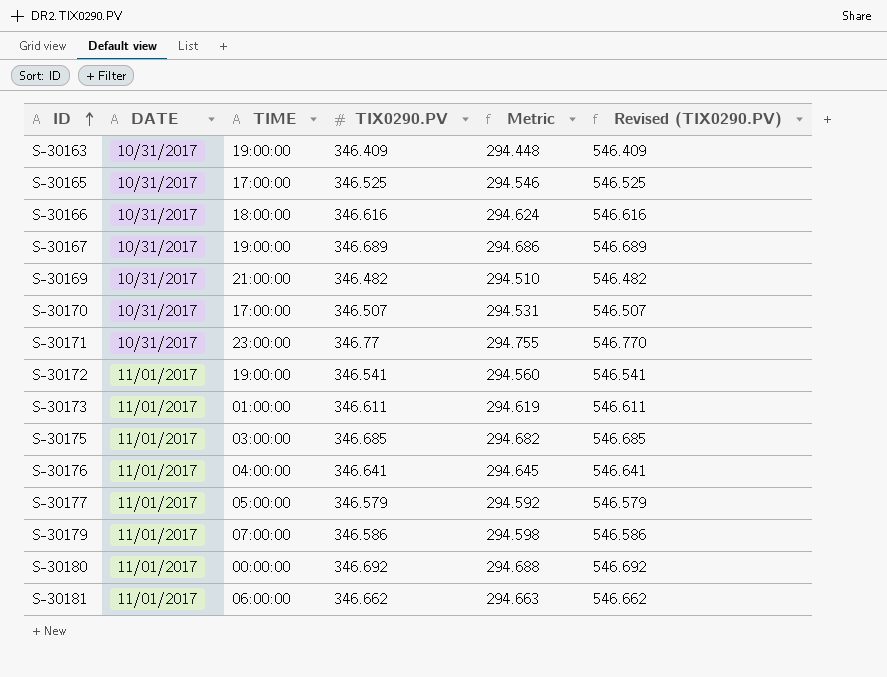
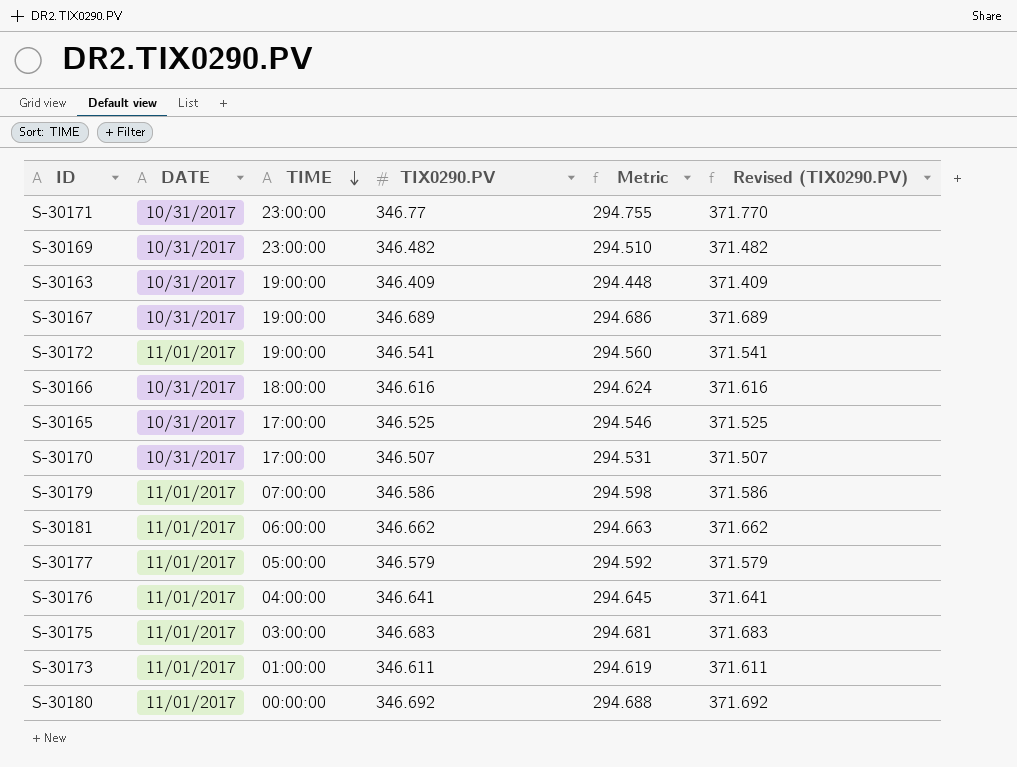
row order: ID ascending -> TIME descending
column Revised (TIX0290.PV) | formula: [TIX0290.PV] + 200 -> [TIX0290.PV] + 25
S-30169 | TIME: 21:00:00 -> 23:00:00
S-30175 | TIX0290.PV: 346.685 -> 346.683
S-30175 | Metric: 294.682 -> 294.681

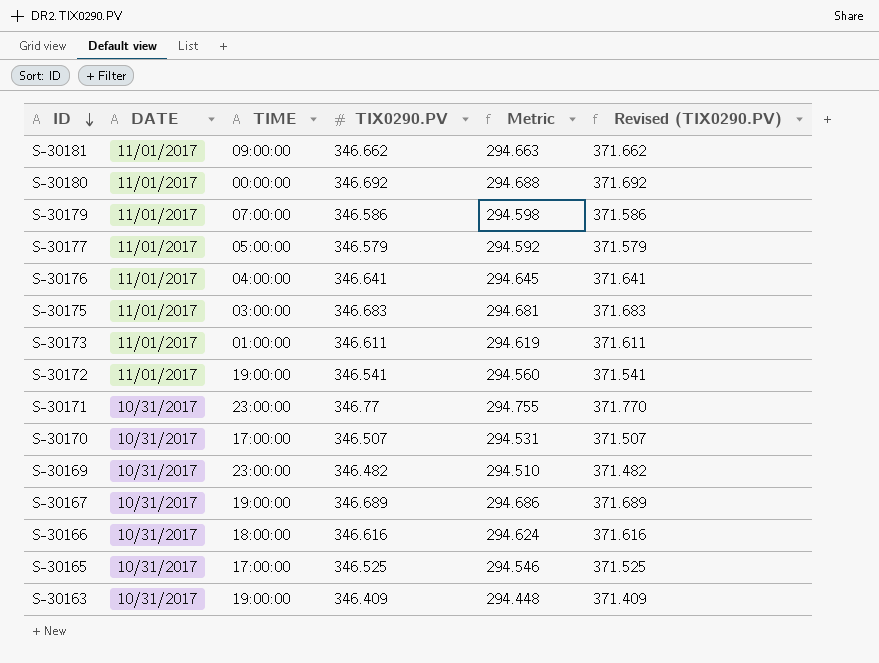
row order: TIME descending -> ID descending
S-30181 | TIME: 06:00:00 -> 09:00:00

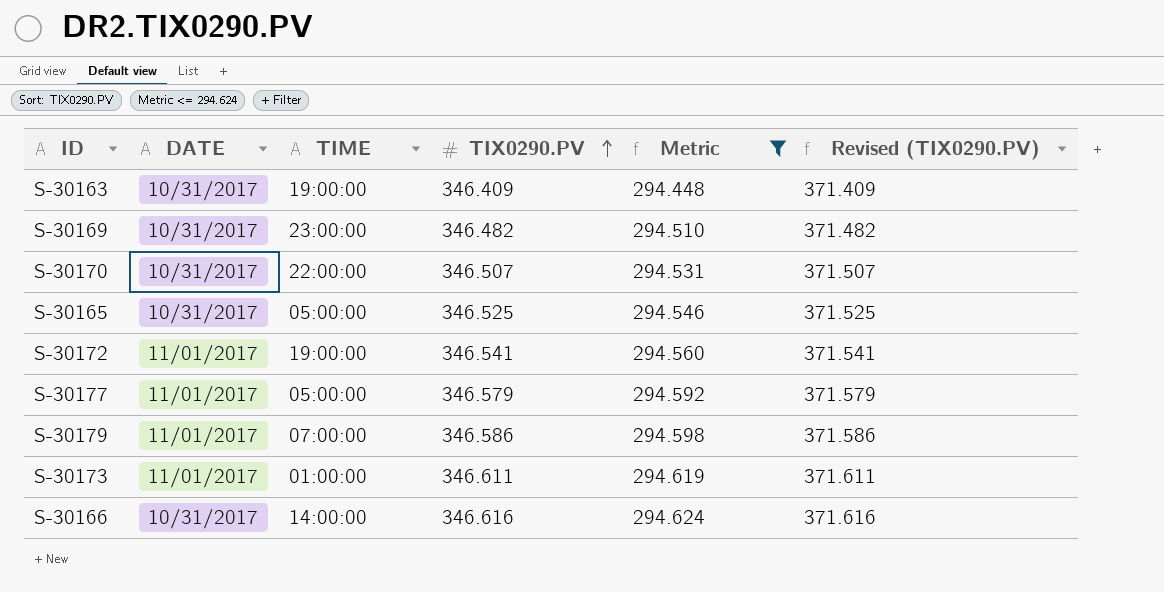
filter: none -> Metric <= 294.624
row order: ID descending -> TIX0290.PV ascending
S-30170 | TIME: 17:00:00 -> 22:00:00
S-30165 | TIME: 17:00:00 -> 05:00:00
S-30166 | TIME: 18:00:00 -> 14:00:00

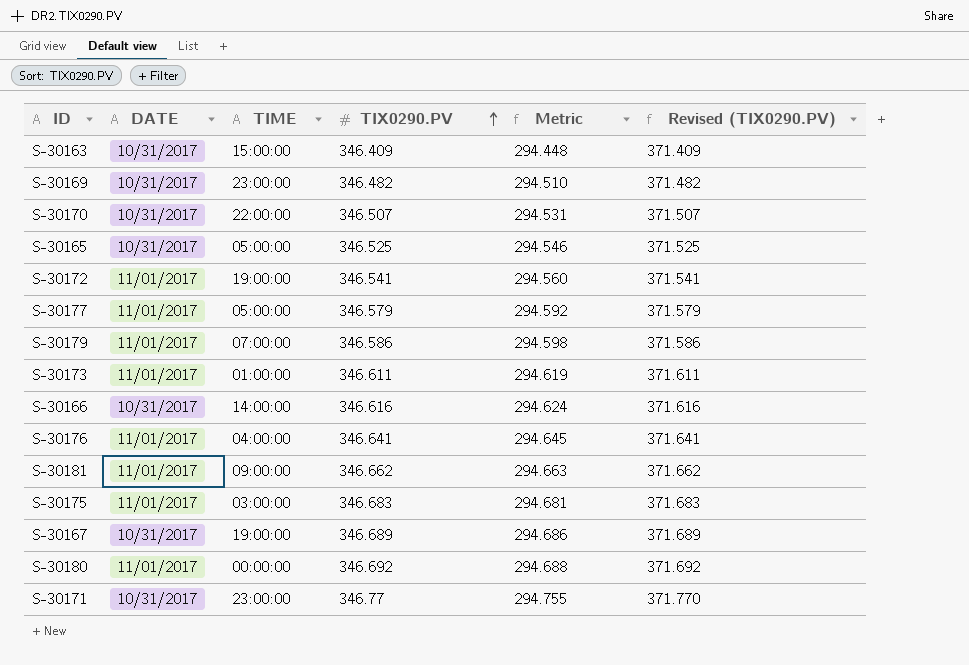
filter: Metric <= 294.624 -> none
S-30163 | TIME: 19:00:00 -> 15:00:00

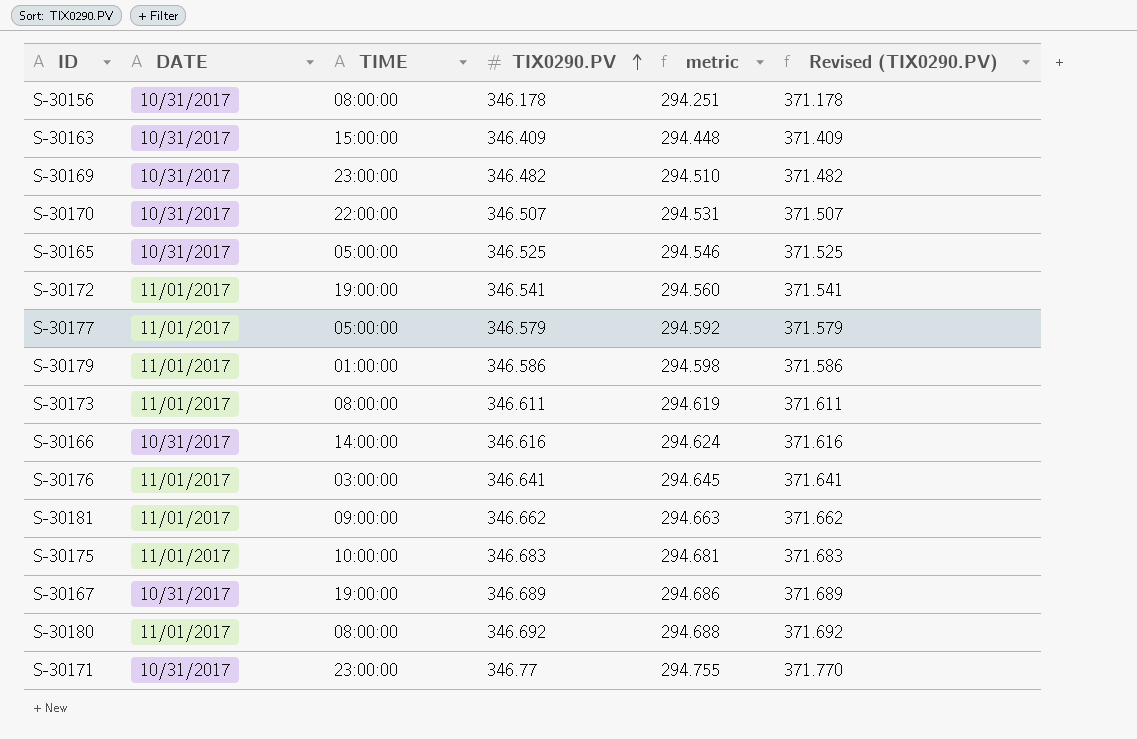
column name: Metric -> metric
row S-30156: none -> 10/31/2017 | 08:00:00 | 346.178 | 294.251 | 371.178
S-30179 | TIME: 07:00:00 -> 01:00:00
S-30173 | TIME: 01:00:00 -> 08:00:00
S-30176 | TIME: 04:00:00 -> 03:00:00
S-30175 | TIME: 03:00:00 -> 10:00:00
S-30180 | TIME: 00:00:00 -> 08:00:00

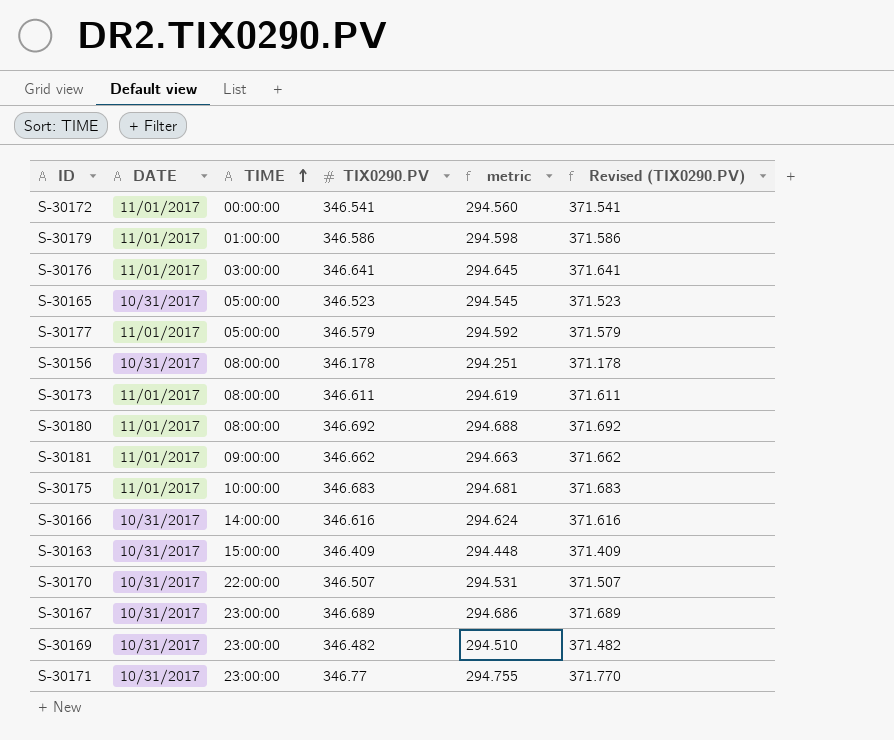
row order: TIX0290.PV ascending -> TIME ascending
S-30172 | TIME: 19:00:00 -> 00:00:00
S-30165 | TIX0290.PV: 346.525 -> 346.523
S-30165 | metric: 294.546 -> 294.545
S-30165 | Revised (TIX0290.PV): 371.525 -> 371.523
S-30167 | TIME: 19:00:00 -> 23:00:00

